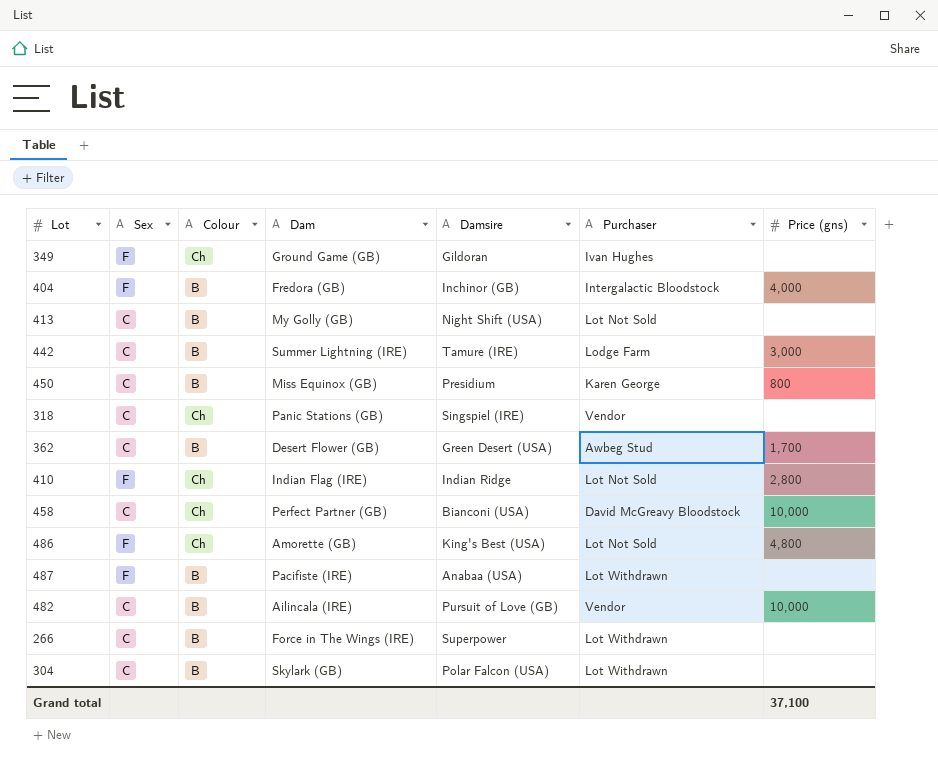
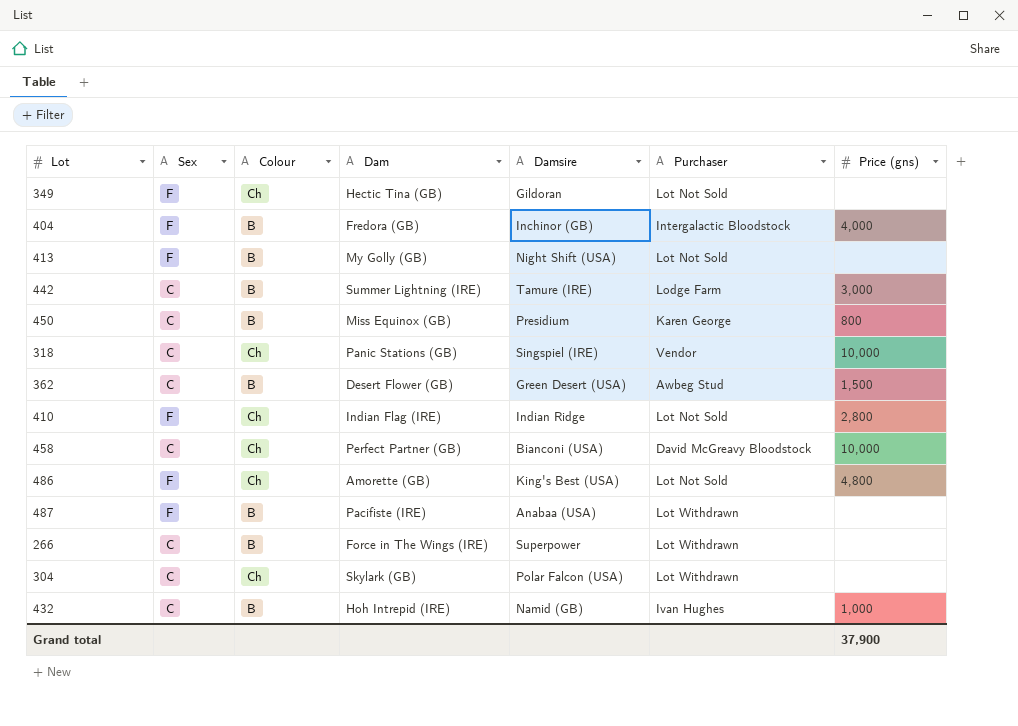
row 482: C | B | Ailincala (IRE) | Pursuit of Love (GB) | Vendor | 10,000 -> none
349 | Dam: Ground Game (GB) -> Hectic Tina (GB)
349 | Purchaser: Ivan Hughes -> Lot Not Sold
413 | Sex: C -> F
318 | Price (gns): none -> 10,000
362 | Price (gns): 1,700 -> 1,500
304 | Colour: B -> Ch
row 432: none -> C | B | Hoh Intrepid (IRE) | Namid (GB) | Ivan Hughes | 1,000
Grand total | Price (gns): 37,100 -> 37,900

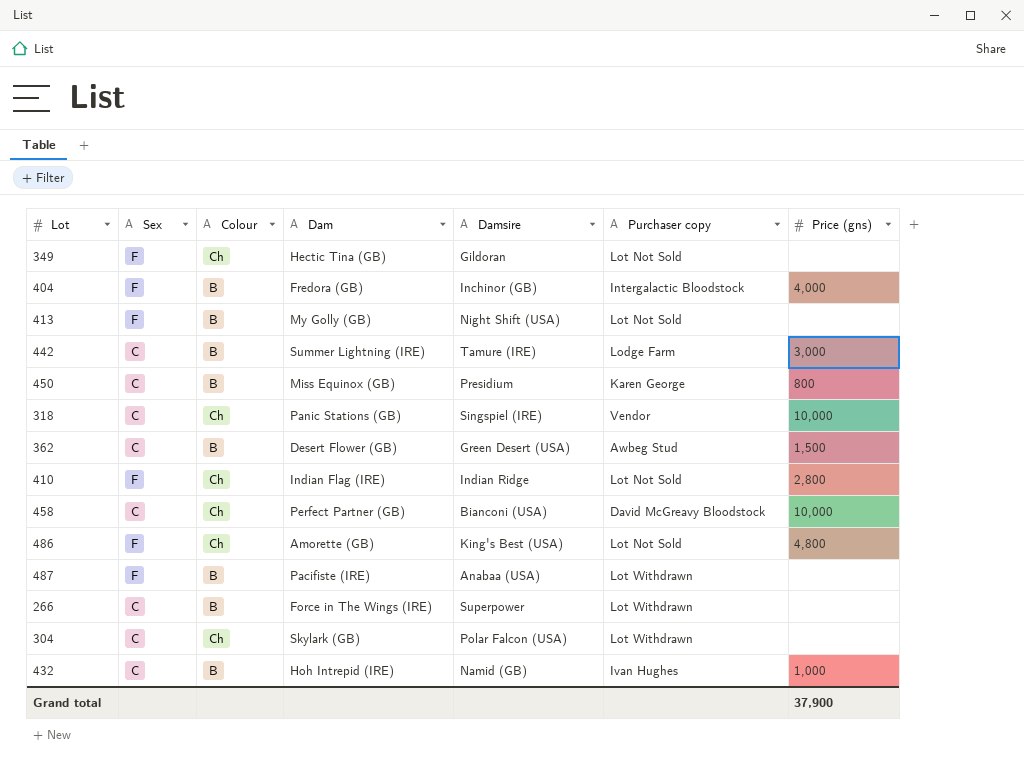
column name: Purchaser -> Purchaser copy

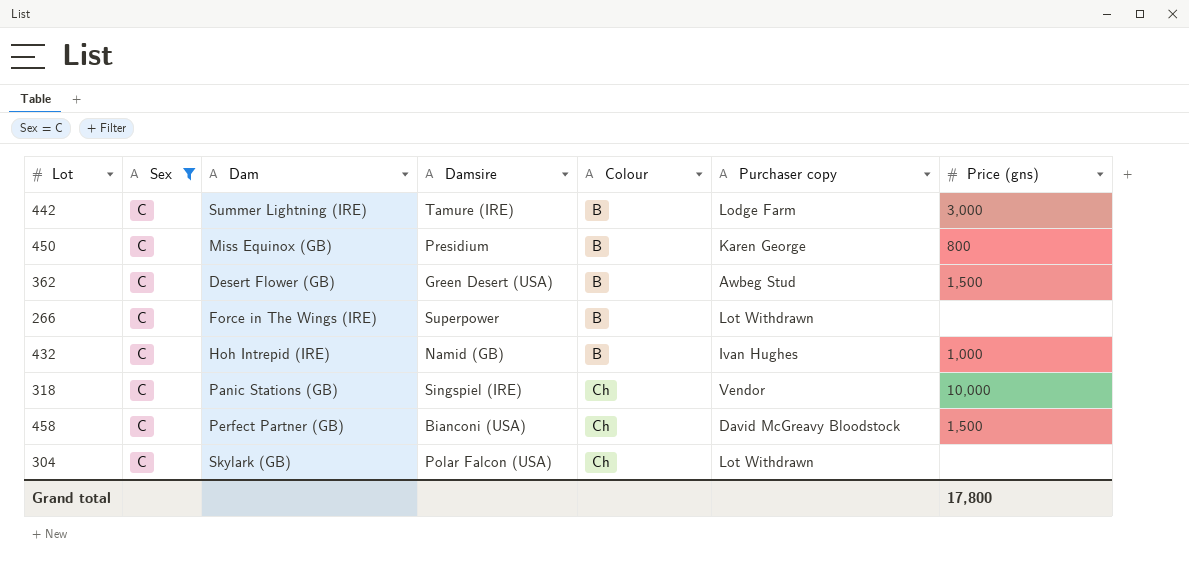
filter: none -> Sex = C
row order: none -> Colour ascending
column Colour | position: 3 -> 5
458 | Price (gns): 10,000 -> 1,500
Grand total | Price (gns): 37,900 -> 17,800

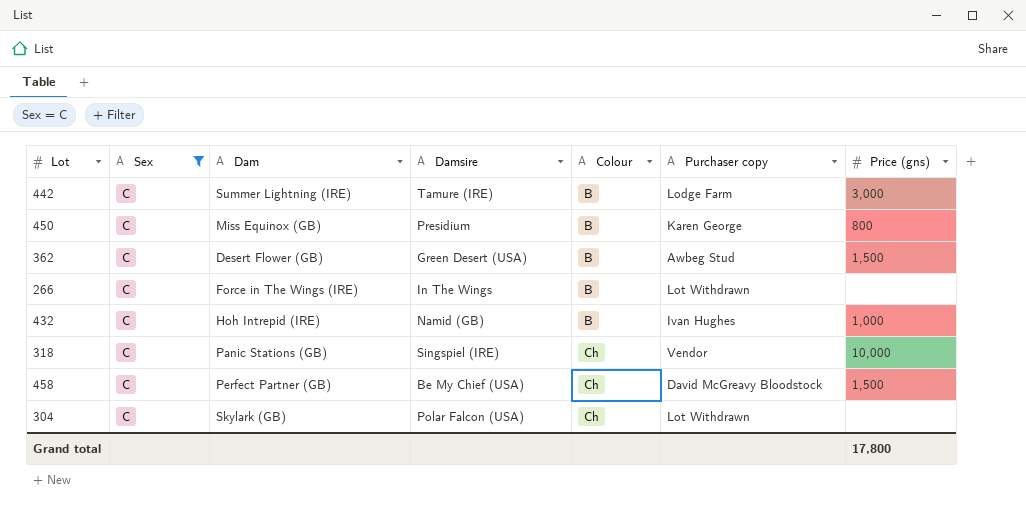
266 | Damsire: Superpower -> In The Wings
458 | Damsire: Bianconi (USA) -> Be My Chief (USA)

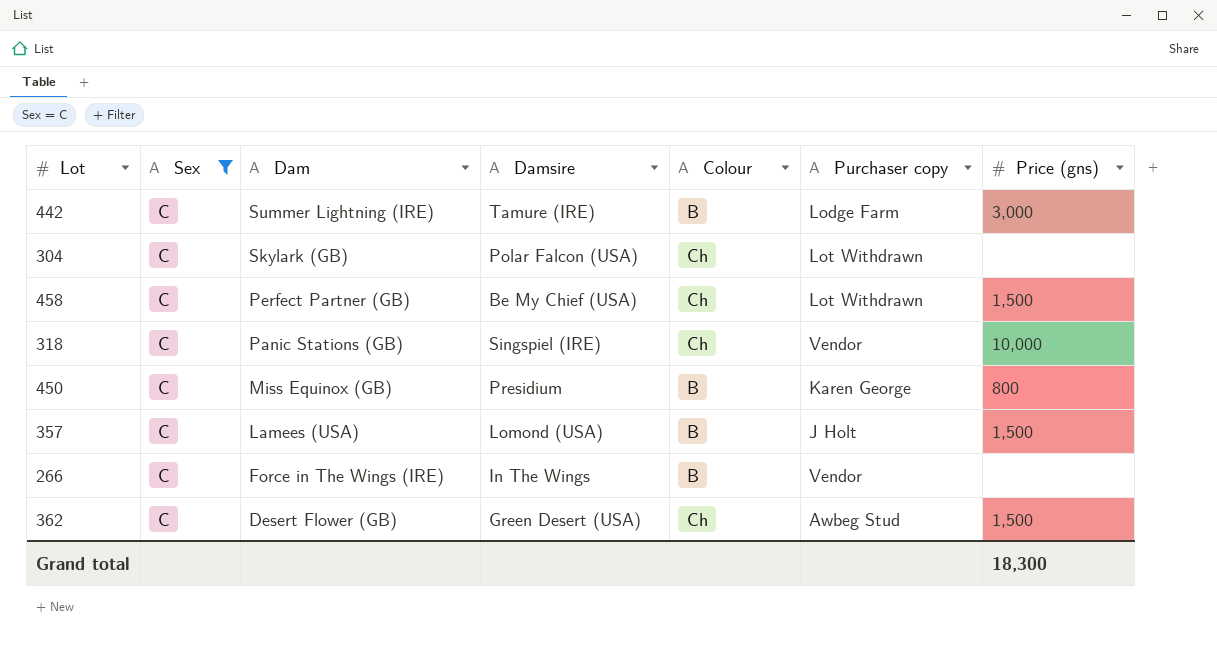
row order: Colour ascending -> Dam descending
row 432: C | Hoh Intrepid (IRE) | Namid (GB) | B | Ivan Hughes | 1,000 -> none
458 | Purchaser copy: David McGreavy Bloodstock -> Lot Withdrawn
row 357: none -> C | Lamees (USA) | Lomond (USA) | B | J Holt | 1,500
266 | Purchaser copy: Lot Withdrawn -> Vendor
362 | Colour: B -> Ch
Grand total | Price (gns): 17,800 -> 18,300

